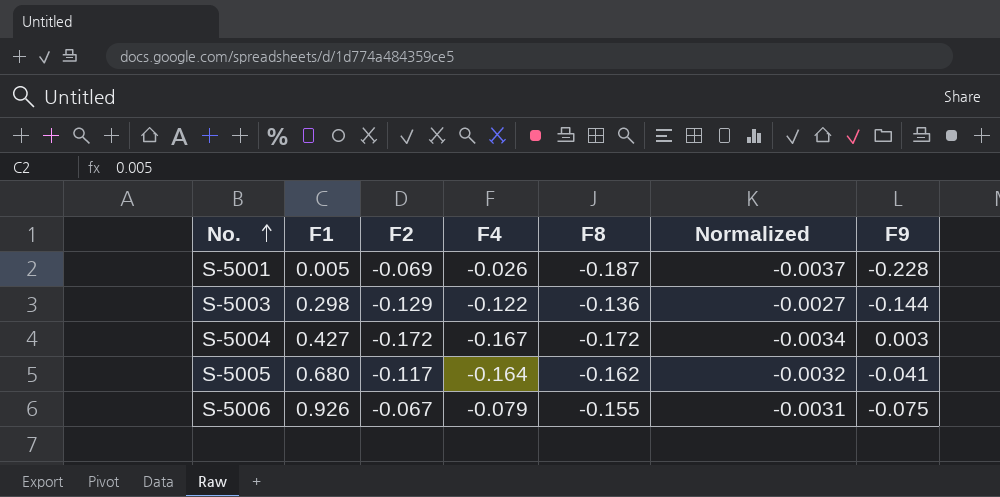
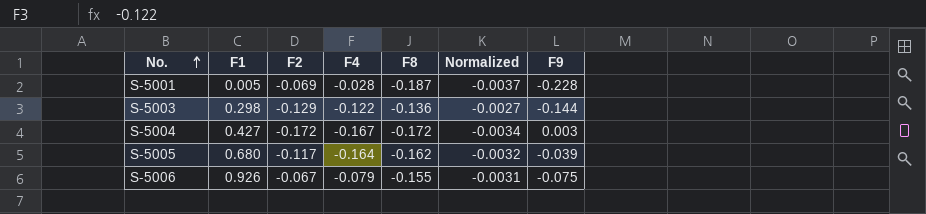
S-5001 | F4: -0.026 -> -0.028
S-5005 | F9: -0.041 -> -0.039

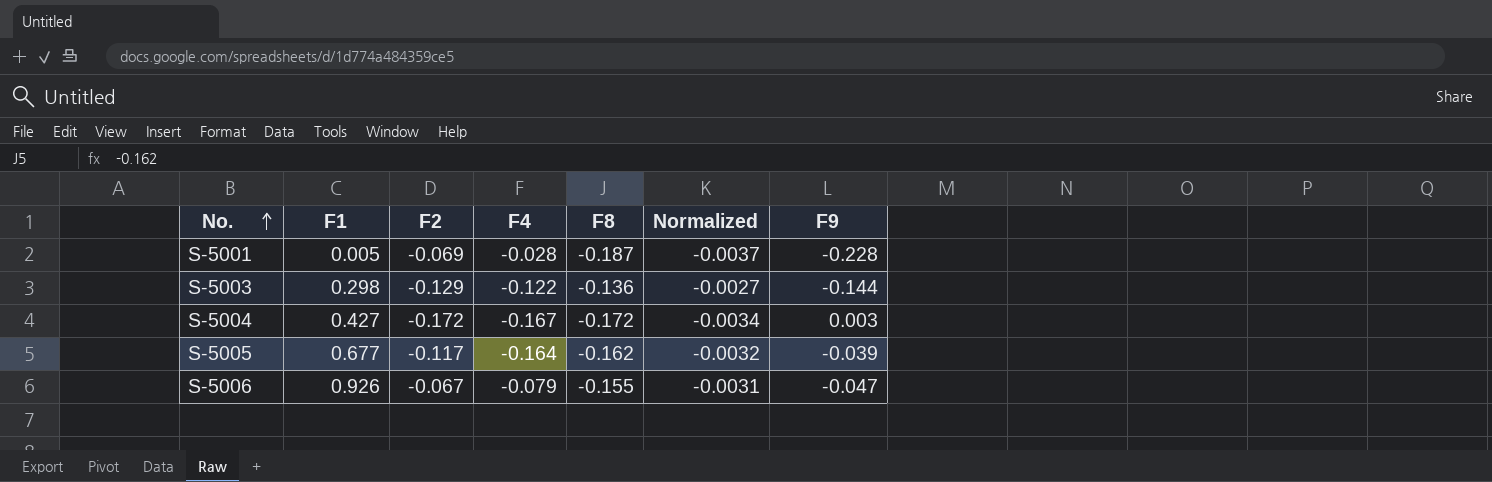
S-5005 | F1: 0.680 -> 0.677
S-5006 | F9: -0.075 -> -0.047

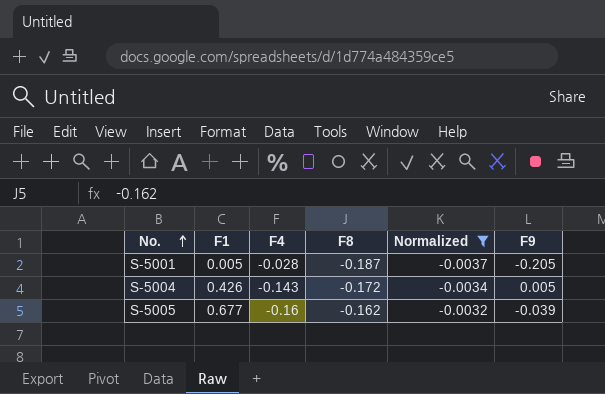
filter: none -> Normalized <= -0.0032
column F2 | position: 3 -> none
S-5001 | F9: -0.228 -> -0.205
S-5004 | F1: 0.427 -> 0.426
S-5004 | F4: -0.167 -> -0.143
S-5004 | F9: 0.003 -> 0.005
S-5005 | F4: -0.164 -> -0.16

